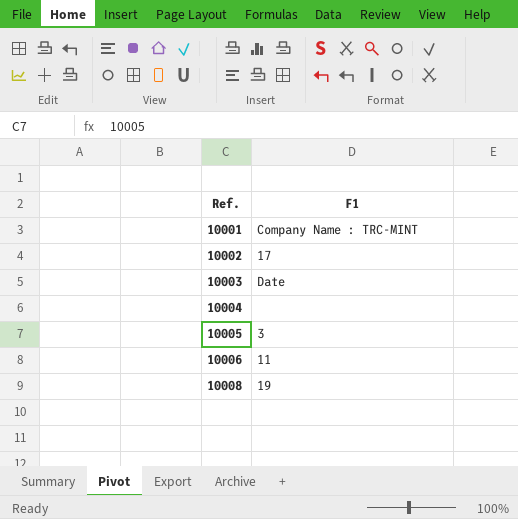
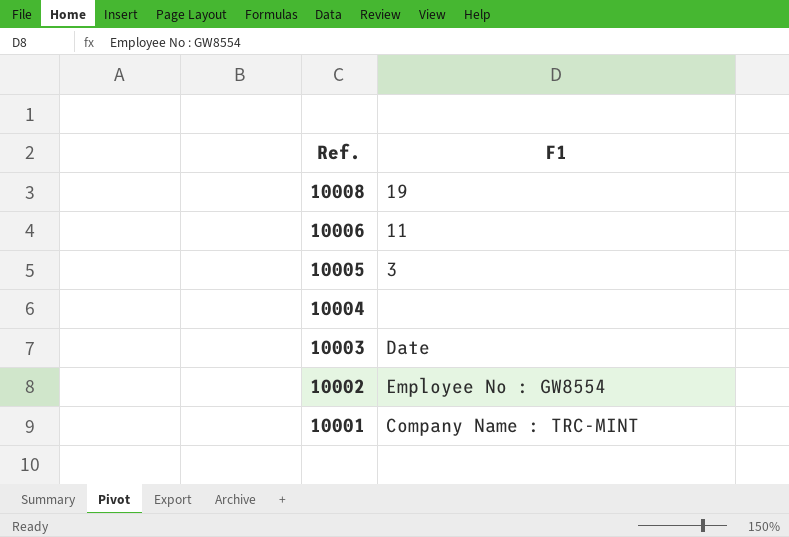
row order: Ref. ascending -> Ref. descending
10002 | F1: 17 -> Employee No : GW8554

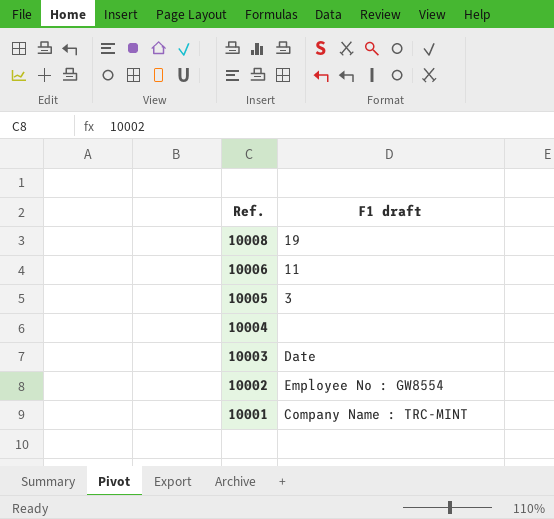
column name: F1 -> F1 draft

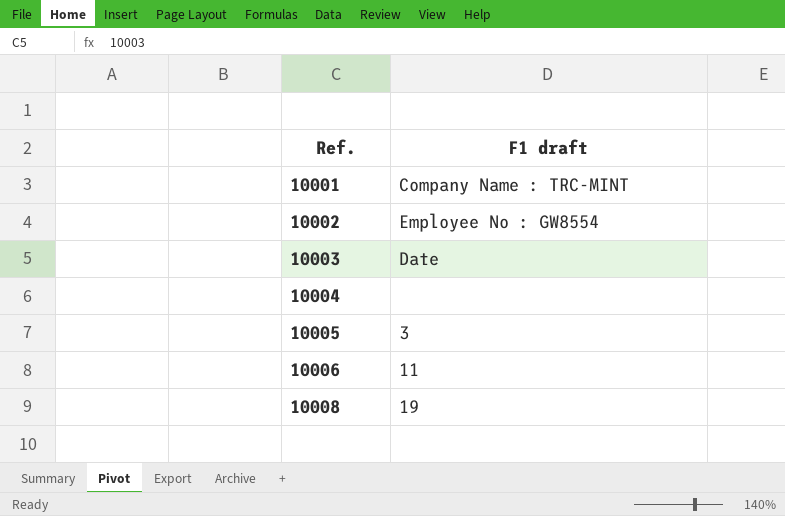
row order: Ref. descending -> Ref. ascending

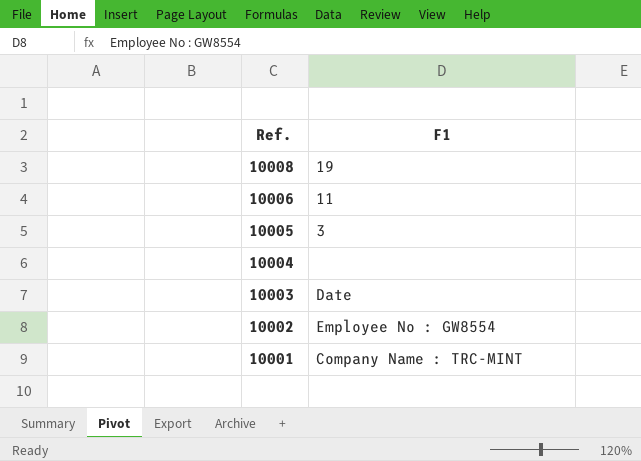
row order: Ref. ascending -> Ref. descending
column name: F1 draft -> F1

